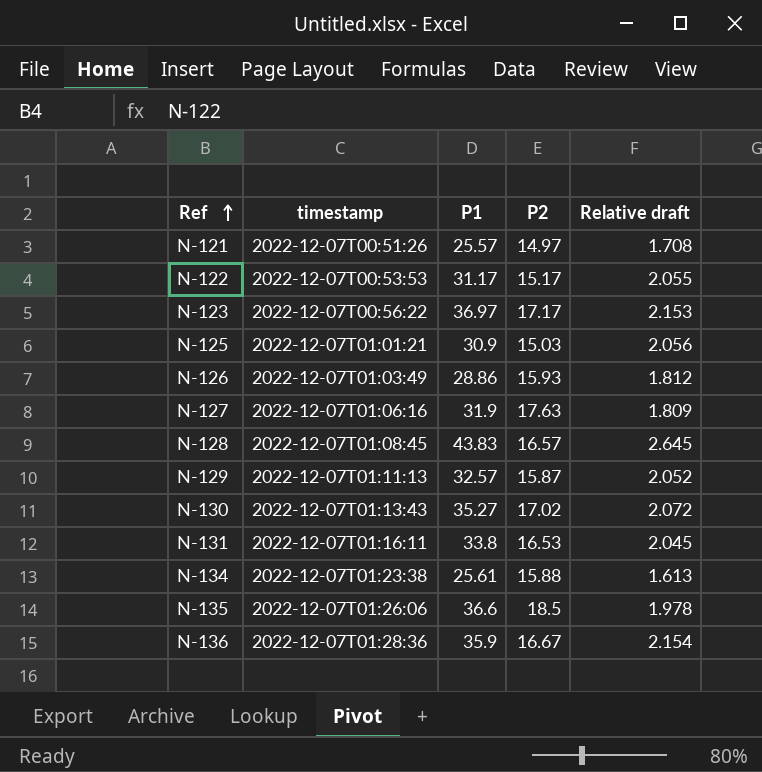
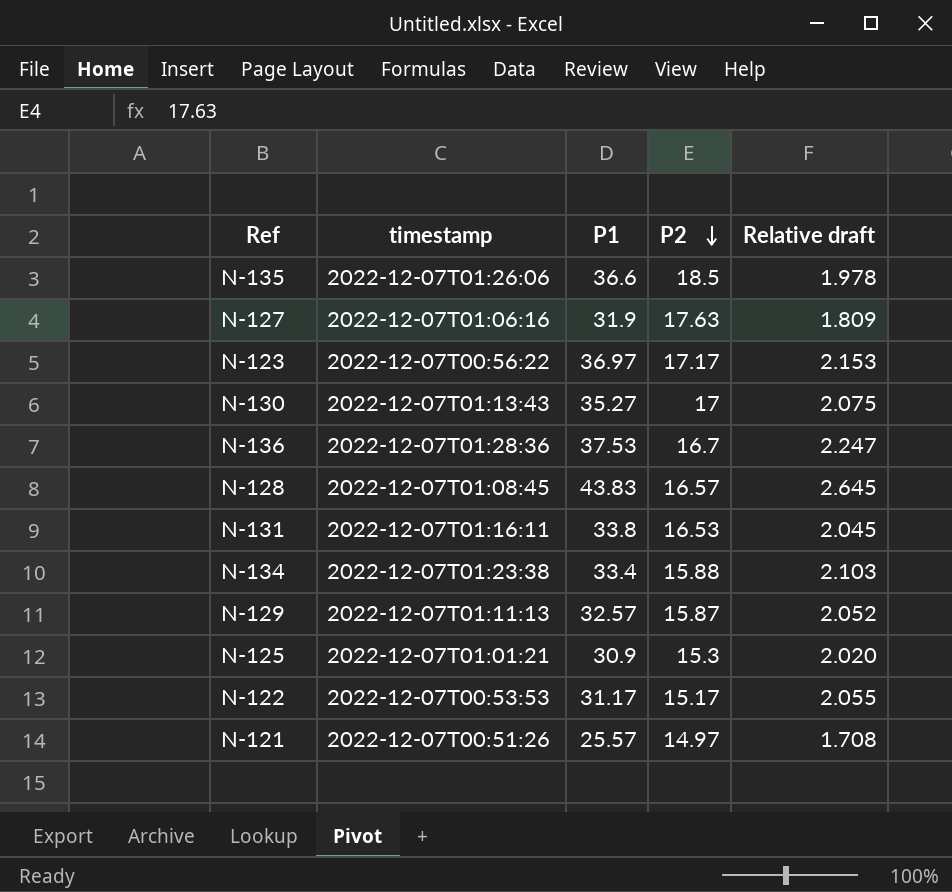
row order: Ref ascending -> P2 descending
row N-126: 2022-12-07T01:03:49 | 28.86 | 15.93 | 1.812 -> none
N-130 | P2: 17.02 -> 17
N-130 | Relative draft: 2.072 -> 2.075
N-136 | P1: 35.9 -> 37.53
N-136 | P2: 16.67 -> 16.7
N-136 | Relative draft: 2.154 -> 2.247
N-134 | P1: 25.61 -> 33.4
N-134 | Relative draft: 1.613 -> 2.103
N-125 | P2: 15.03 -> 15.3
N-125 | Relative draft: 2.056 -> 2.020

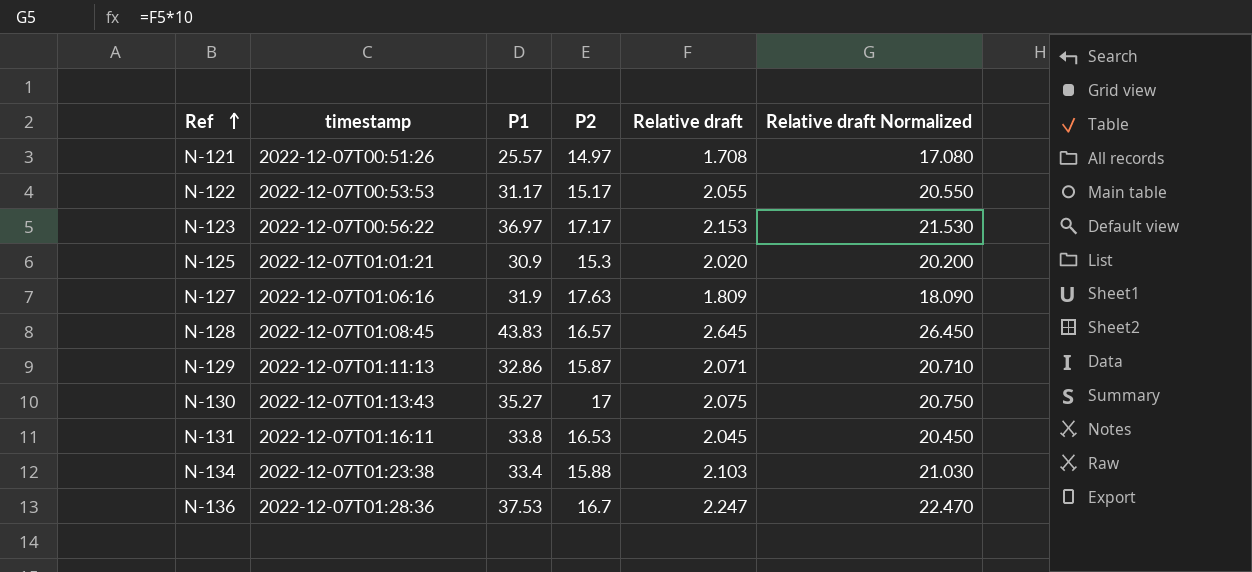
row order: P2 descending -> Ref ascending
column Relative draft Normalized | formula: none -> [Relative draft] * 10
row N-135: 2022-12-07T01:26:06 | 36.6 | 18.5 | 1.978 -> none
N-129 | P1: 32.57 -> 32.86
N-129 | Relative draft: 2.052 -> 2.071

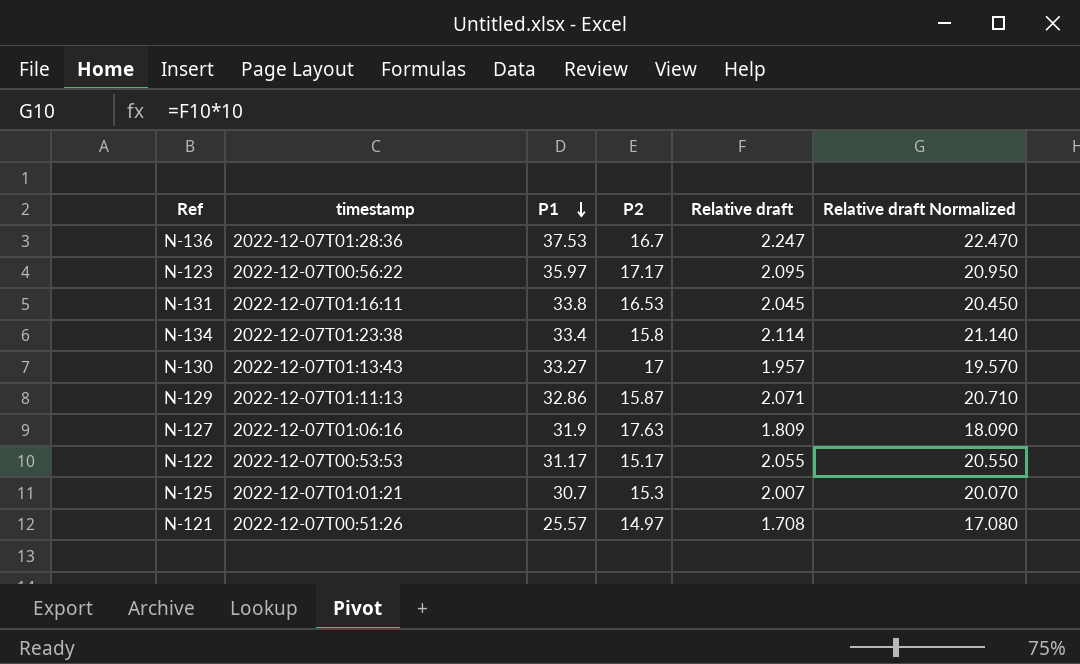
row order: Ref ascending -> P1 descending
row N-128: 2022-12-07T01:08:45 | 43.83 | 16.57 | 2.645 | 26.450 -> none
N-123 | P1: 36.97 -> 35.97
N-123 | Relative draft: 2.153 -> 2.095
N-123 | Relative draft Normalized: 21.530 -> 20.950
N-134 | P2: 15.88 -> 15.8
N-134 | Relative draft: 2.103 -> 2.114
N-134 | Relative draft Normalized: 21.030 -> 21.140
N-130 | P1: 35.27 -> 33.27
N-130 | Relative draft: 2.075 -> 1.957
N-130 | Relative draft Normalized: 20.750 -> 19.570
N-125 | P1: 30.9 -> 30.7
N-125 | Relative draft: 2.020 -> 2.007
N-125 | Relative draft Normalized: 20.200 -> 20.070

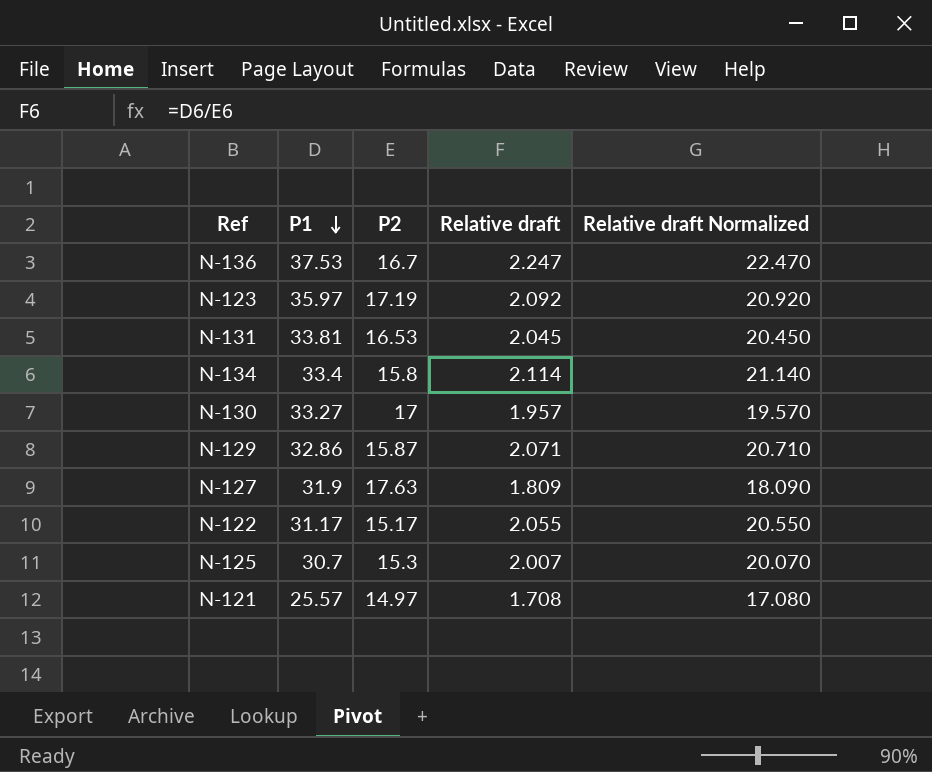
column timestamp | position: 2 -> none
N-123 | P2: 17.17 -> 17.19
N-123 | Relative draft: 2.095 -> 2.092
N-123 | Relative draft Normalized: 20.950 -> 20.920
N-131 | P1: 33.8 -> 33.81

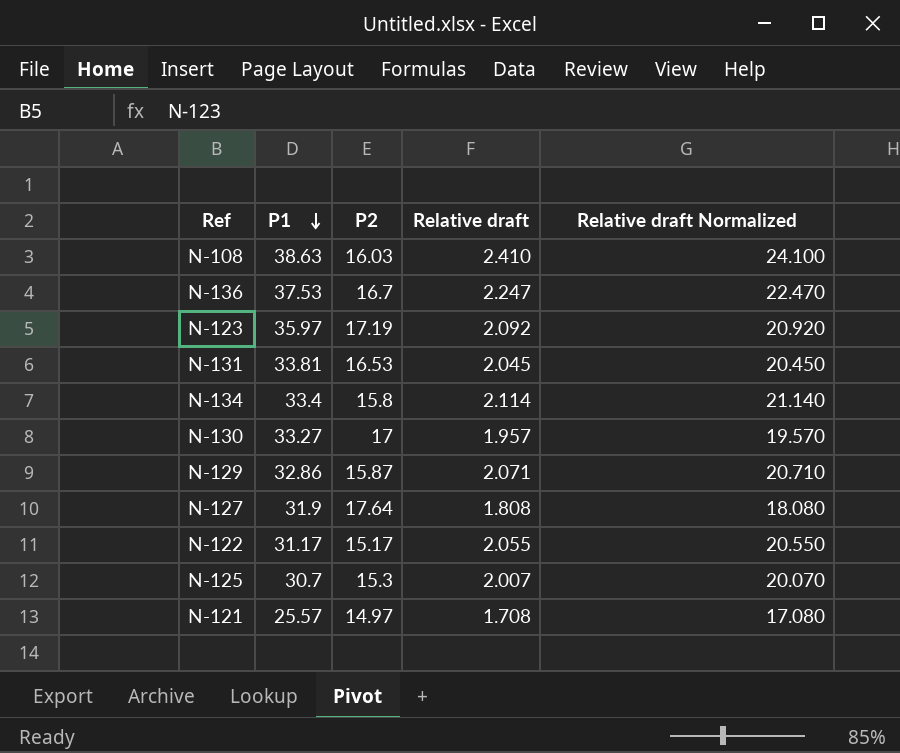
row N-108: none -> 38.63 | 16.03 | 2.410 | 24.100
N-127 | P2: 17.63 -> 17.64
N-127 | Relative draft: 1.809 -> 1.808
N-127 | Relative draft Normalized: 18.090 -> 18.080

